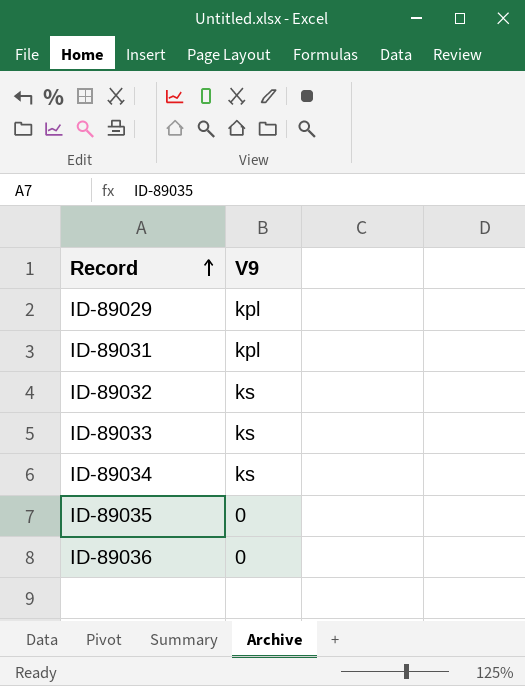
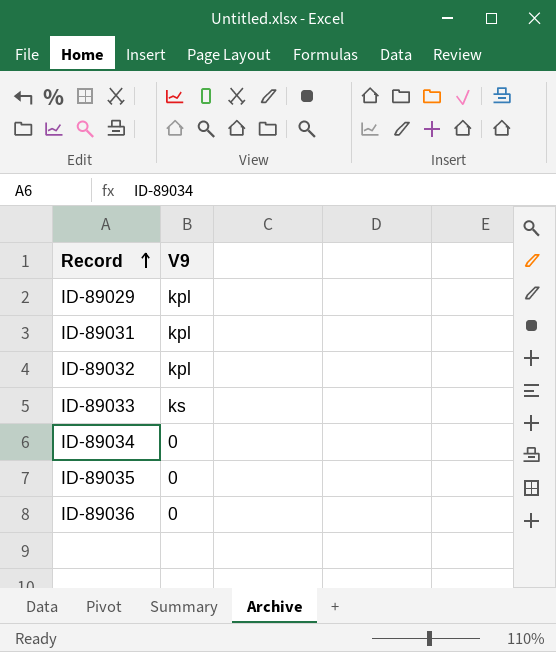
ID-89032 | V9: ks -> kpl
ID-89034 | V9: ks -> 0

